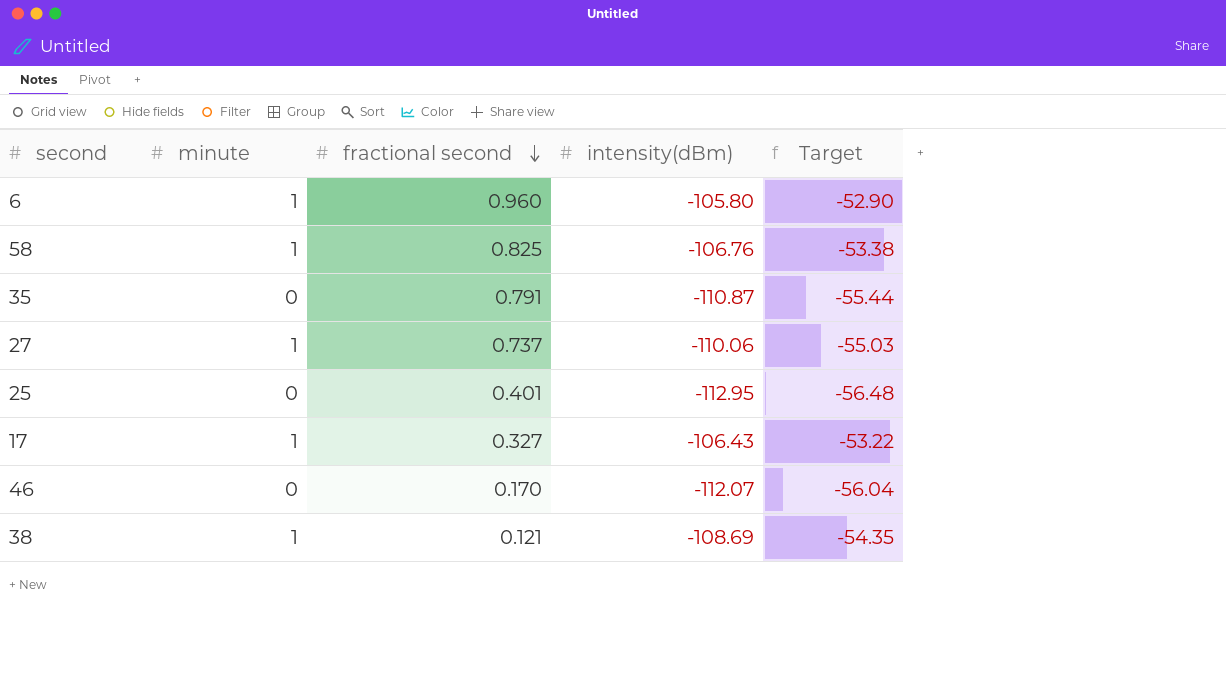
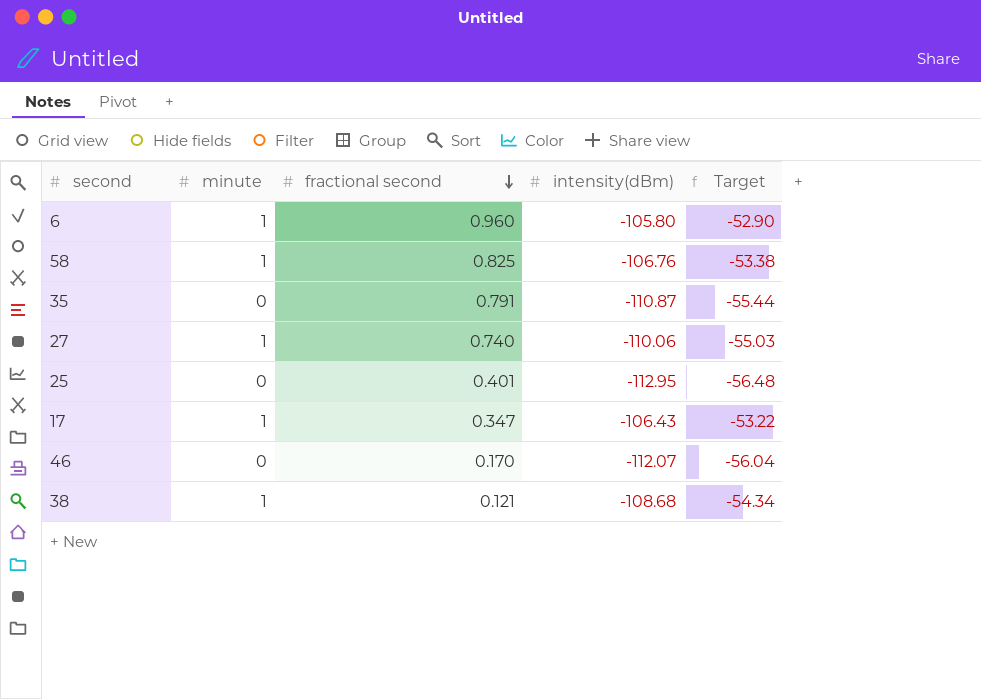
27 | fractional second: 0.737 -> 0.740
17 | fractional second: 0.327 -> 0.347
38 | intensity(dBm): -108.69 -> -108.68
38 | Target: -54.35 -> -54.34

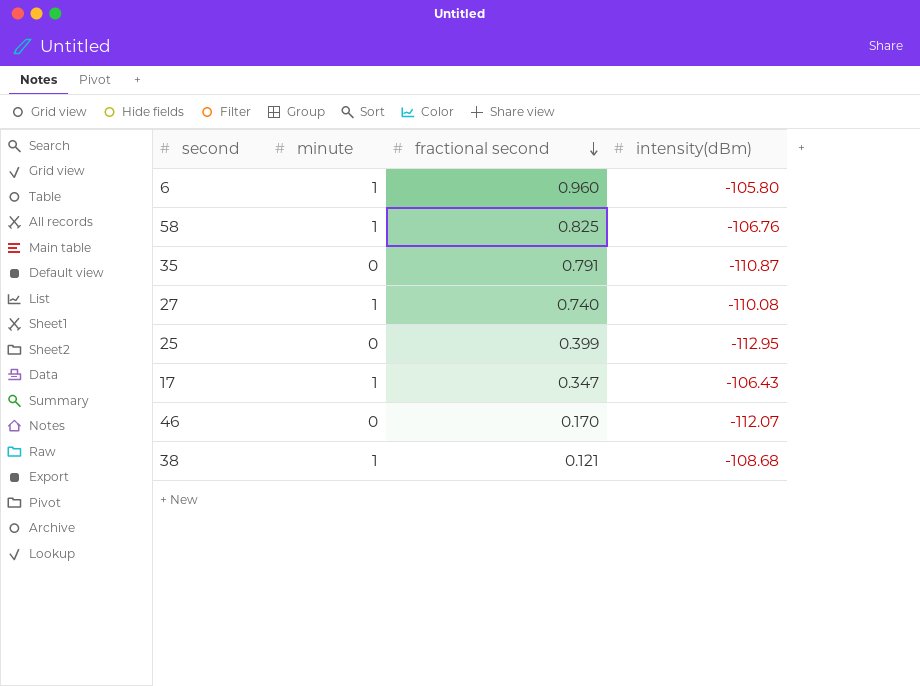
column Target | formula: [intensity(dBm)] * 0.5 -> none
27 | intensity(dBm): -110.06 -> -110.08
25 | fractional second: 0.401 -> 0.399

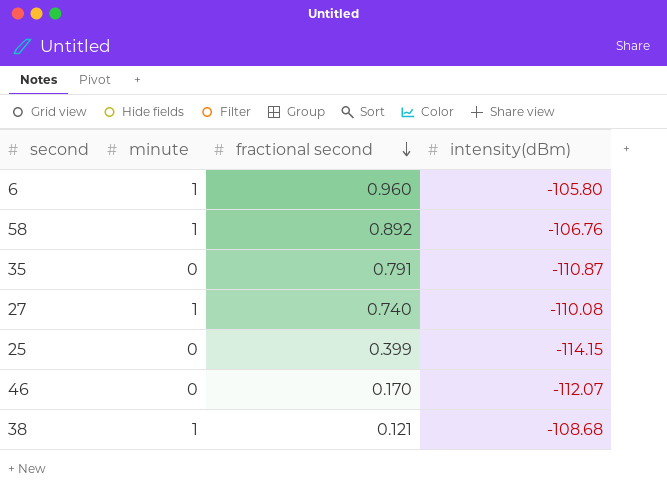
row 17: 1 | 0.347 | -106.43 -> none
58 | fractional second: 0.825 -> 0.892
25 | intensity(dBm): -112.95 -> -114.15

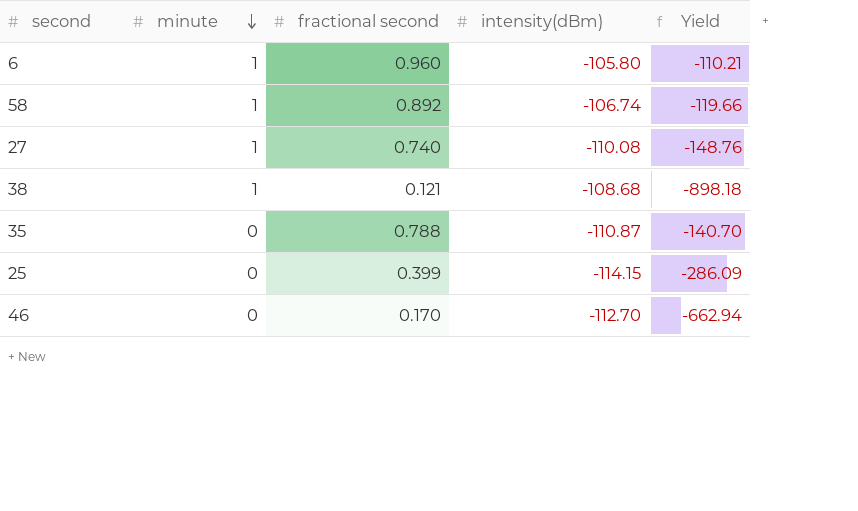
row order: fractional second descending -> minute descending
column Yield | formula: none -> [intensity(dBm)] / [fractional second]
58 | intensity(dBm): -106.76 -> -106.74
35 | fractional second: 0.791 -> 0.788
46 | intensity(dBm): -112.07 -> -112.70

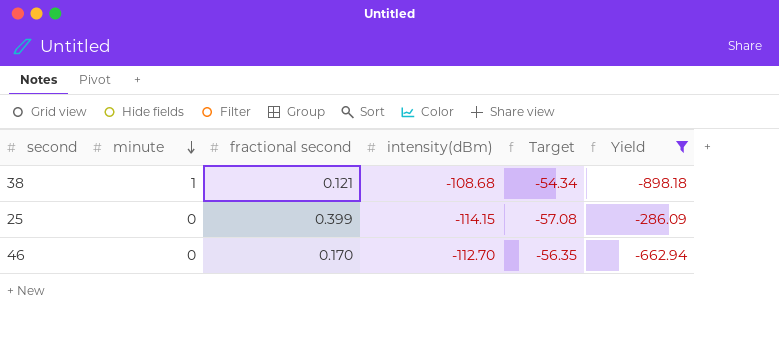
filter: none -> Yield <= -286.09
column Target | formula: none -> [intensity(dBm)] * 0.5

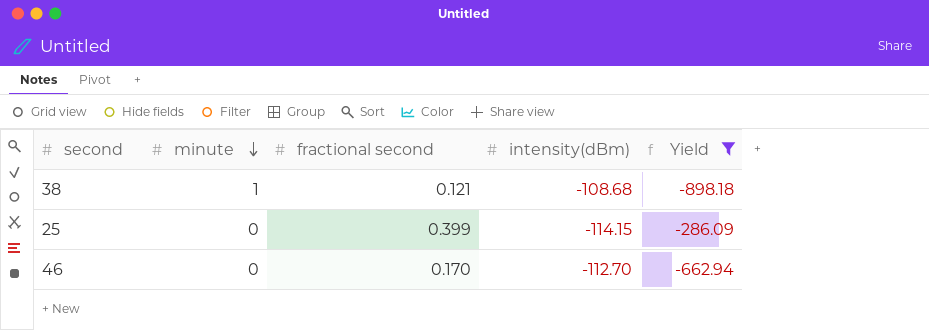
column Target | formula: [intensity(dBm)] * 0.5 -> none

